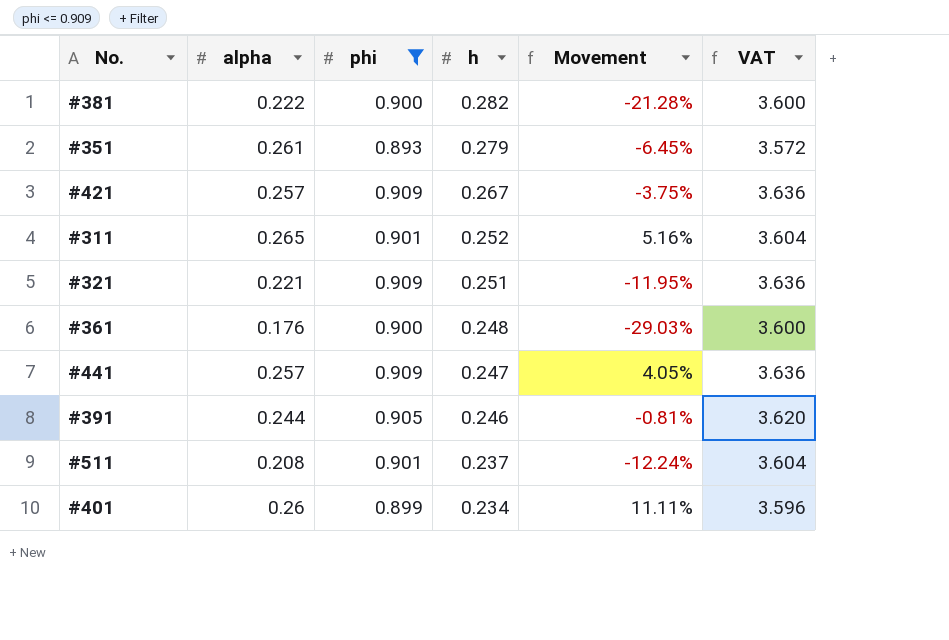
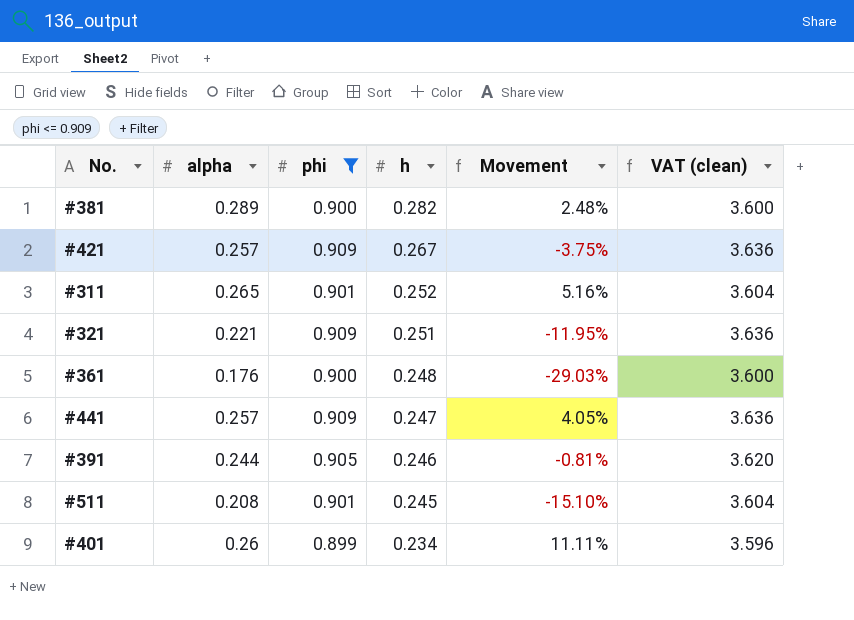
column name: VAT -> VAT (clean)
row #351: 0.261 | 0.893 | 0.279 | -6.45% | 3.572 -> none
#381 | alpha: 0.222 -> 0.289
#381 | Movement: -21.28% -> 2.48%
#511 | h: 0.237 -> 0.245
#511 | Movement: -12.24% -> -15.10%

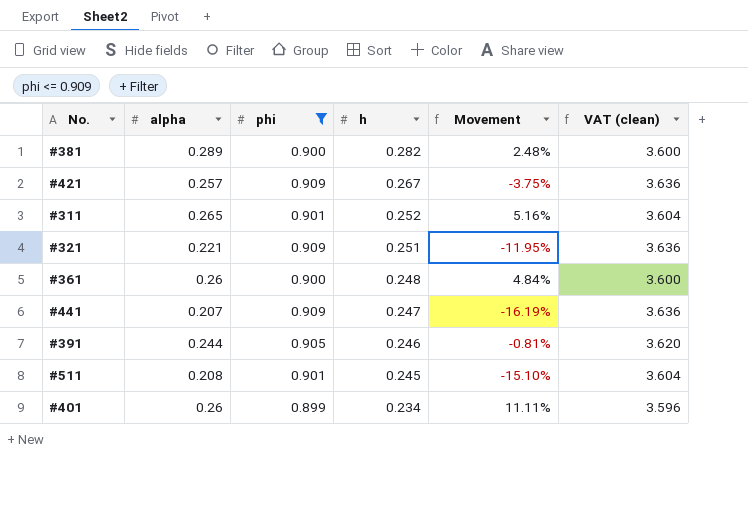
#361 | alpha: 0.176 -> 0.26
#361 | Movement: -29.03% -> 4.84%
#441 | alpha: 0.257 -> 0.207
#441 | Movement: 4.05% -> -16.19%

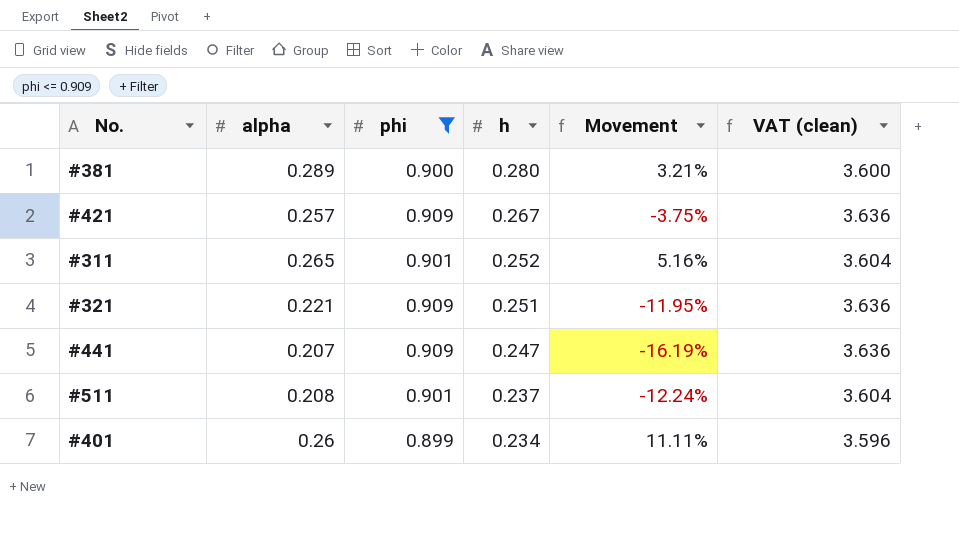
row #361: 0.26 | 0.900 | 0.248 | 4.84% | 3.600 -> none
row #391: 0.244 | 0.905 | 0.246 | -0.81% | 3.620 -> none
#381 | h: 0.282 -> 0.280
#381 | Movement: 2.48% -> 3.21%
#511 | h: 0.245 -> 0.237
#511 | Movement: -15.10% -> -12.24%

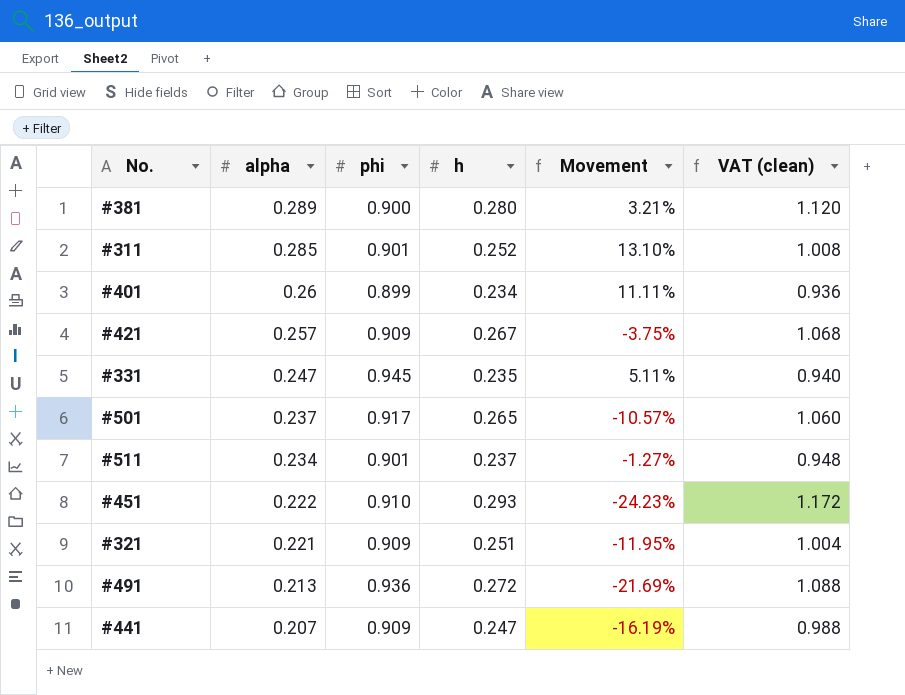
filter: phi <= 0.909 -> none
row order: h descending -> alpha descending
column VAT (clean) | formula: [phi] * 4 -> [h] * 4
#311 | alpha: 0.265 -> 0.285
#311 | Movement: 5.16% -> 13.10%
#511 | alpha: 0.208 -> 0.234
#511 | Movement: -12.24% -> -1.27%

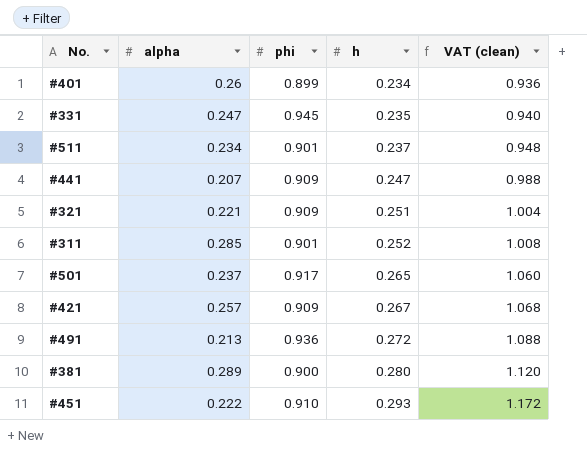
row order: alpha descending -> h ascending
column Movement | formula: ([alpha] - [h]) / [h] -> none

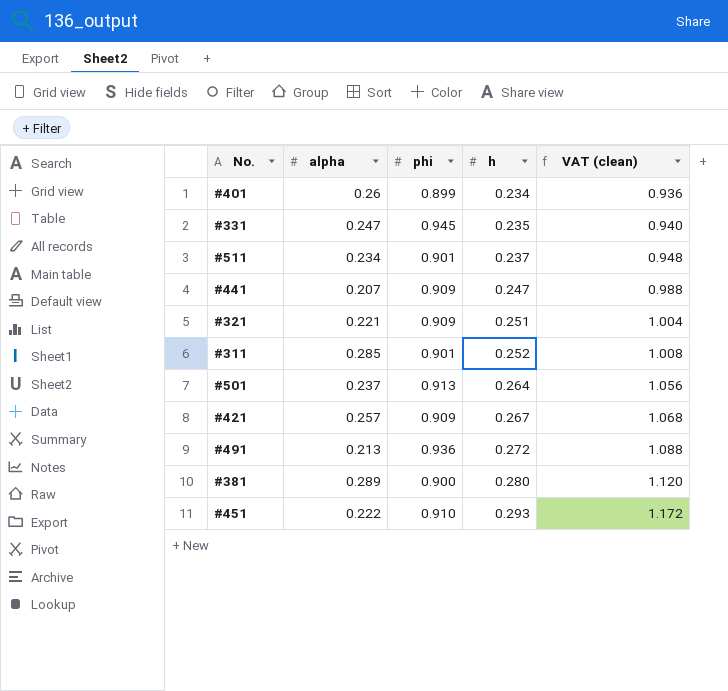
#501 | phi: 0.917 -> 0.913
#501 | h: 0.265 -> 0.264
#501 | VAT (clean): 1.060 -> 1.056

